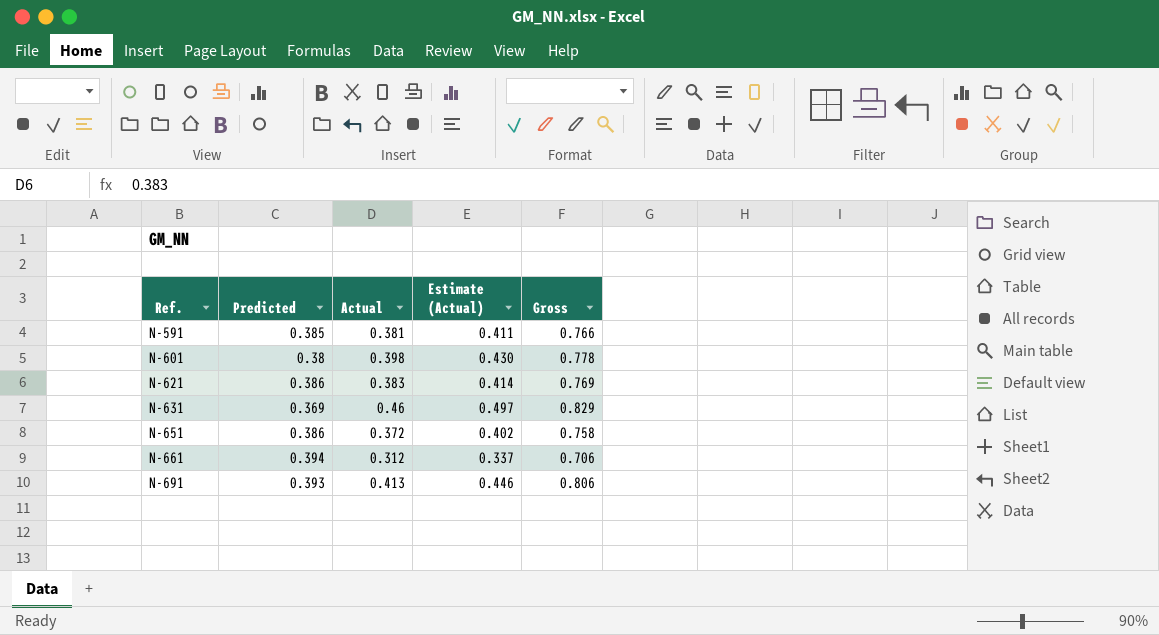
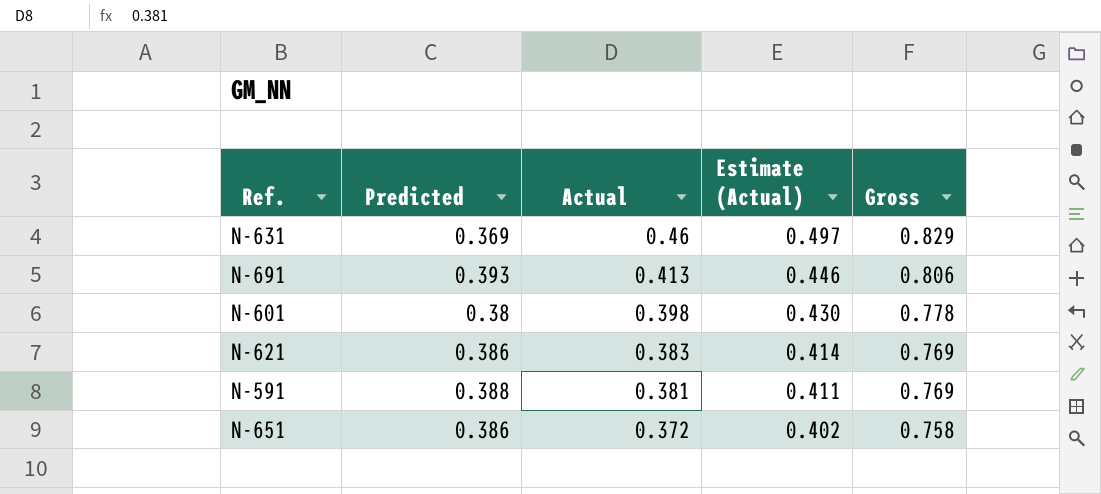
row order: Ref. ascending -> Actual descending
row N-661: 0.394 | 0.312 | 0.337 | 0.706 -> none
N-591 | Predicted: 0.385 -> 0.388
N-591 | Gross: 0.766 -> 0.769

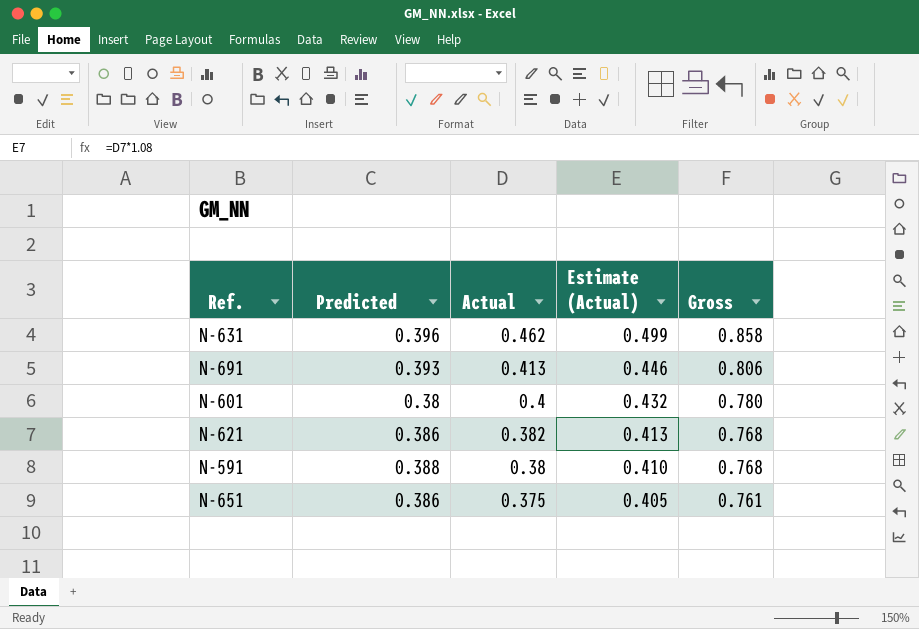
N-631 | Predicted: 0.369 -> 0.396
N-631 | Actual: 0.46 -> 0.462
N-631 | Estimate (Actual): 0.497 -> 0.499
N-631 | Gross: 0.829 -> 0.858
N-601 | Actual: 0.398 -> 0.4
N-601 | Estimate (Actual): 0.430 -> 0.432
N-601 | Gross: 0.778 -> 0.780
N-621 | Actual: 0.383 -> 0.382
N-621 | Estimate (Actual): 0.414 -> 0.413
N-621 | Gross: 0.769 -> 0.768
N-591 | Actual: 0.381 -> 0.38
N-591 | Estimate (Actual): 0.411 -> 0.410
N-591 | Gross: 0.769 -> 0.768
N-651 | Actual: 0.372 -> 0.375
N-651 | Estimate (Actual): 0.402 -> 0.405
N-651 | Gross: 0.758 -> 0.761

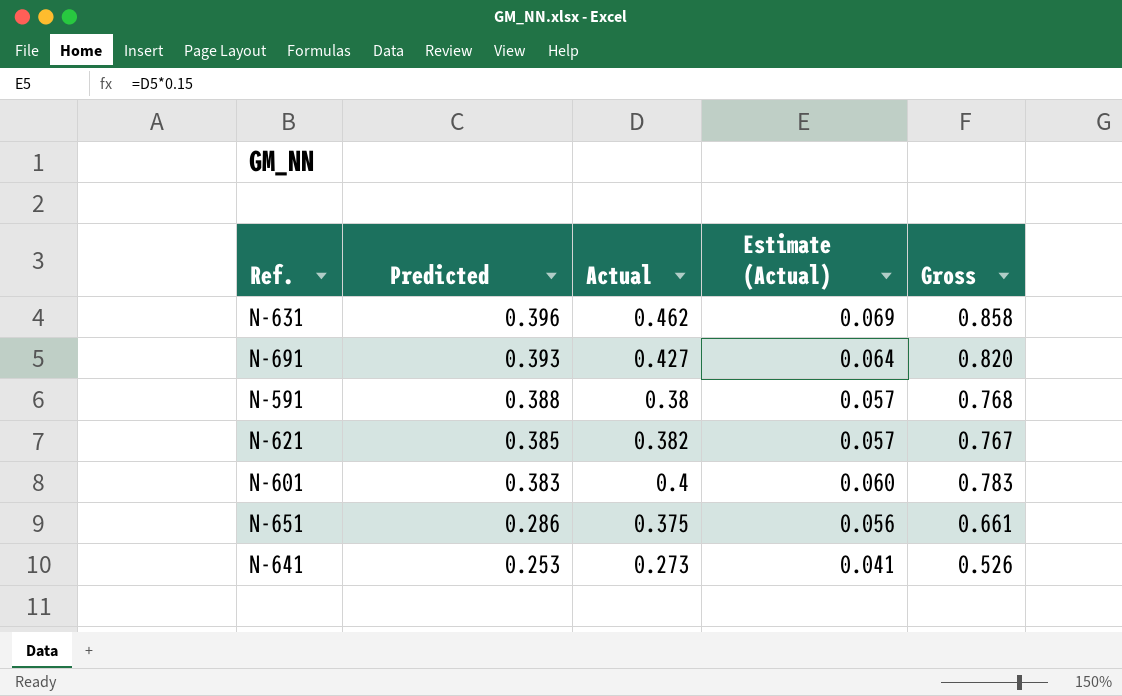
row order: Actual descending -> Predicted descending
column Estimate (Actual) | formula: [Actual] * 1.08 -> [Actual] * 0.15
N-691 | Actual: 0.413 -> 0.427
N-691 | Gross: 0.806 -> 0.820
N-621 | Predicted: 0.386 -> 0.385
N-621 | Gross: 0.768 -> 0.767
N-601 | Predicted: 0.38 -> 0.383
N-601 | Gross: 0.780 -> 0.783
N-651 | Predicted: 0.386 -> 0.286
N-651 | Gross: 0.761 -> 0.661
row N-641: none -> 0.253 | 0.273 | 0.041 | 0.526

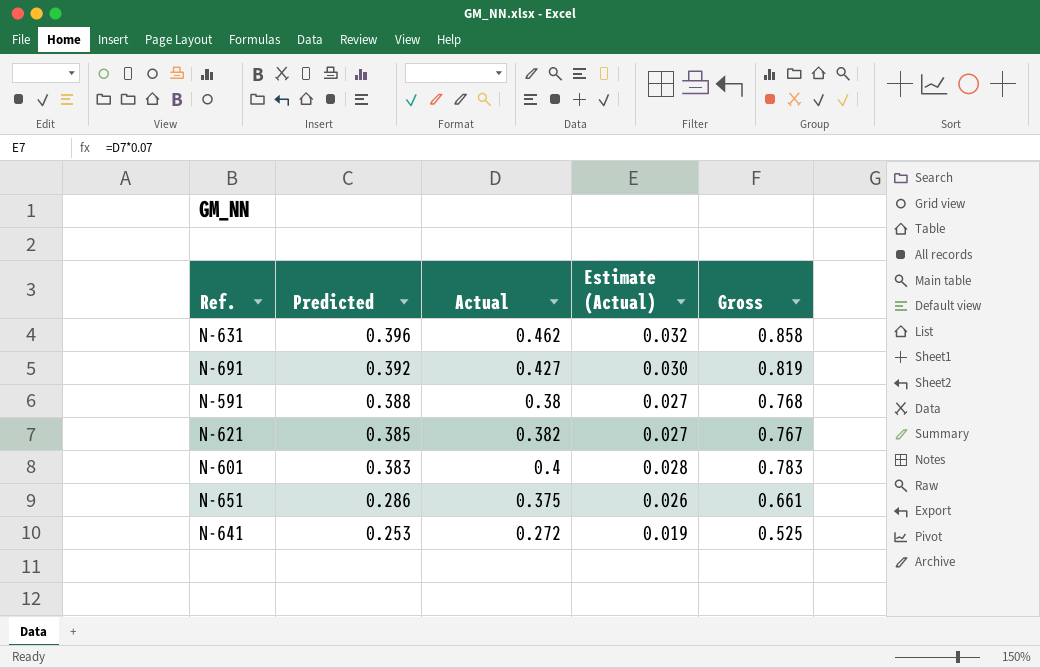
column Estimate (Actual) | formula: [Actual] * 0.15 -> [Actual] * 0.07
N-691 | Predicted: 0.393 -> 0.392
N-691 | Gross: 0.820 -> 0.819
N-641 | Actual: 0.273 -> 0.272
N-641 | Gross: 0.526 -> 0.525

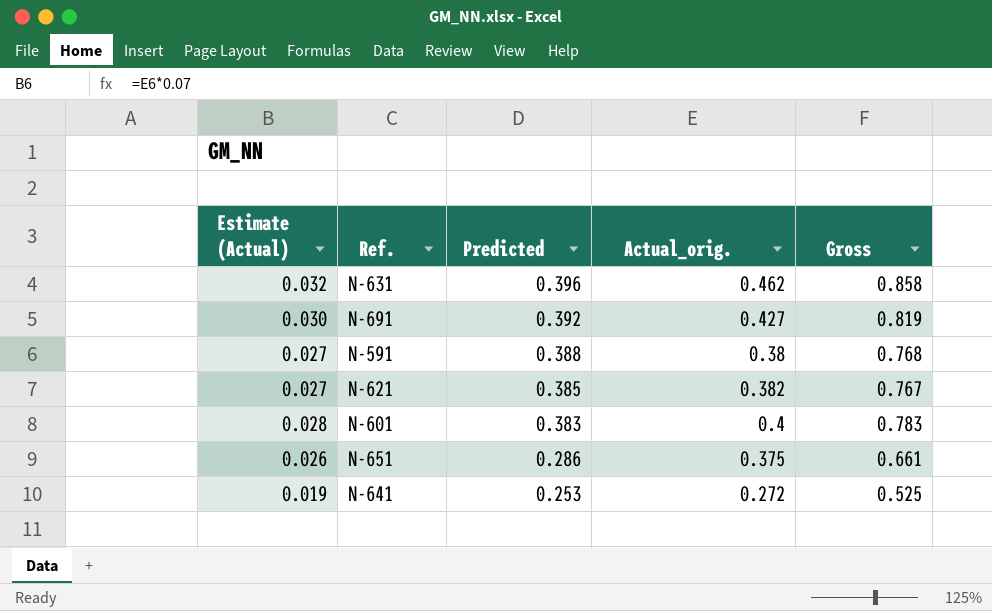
column Estimate (Actual) | position: 4 -> 1
column name: Actual -> Actual_orig.

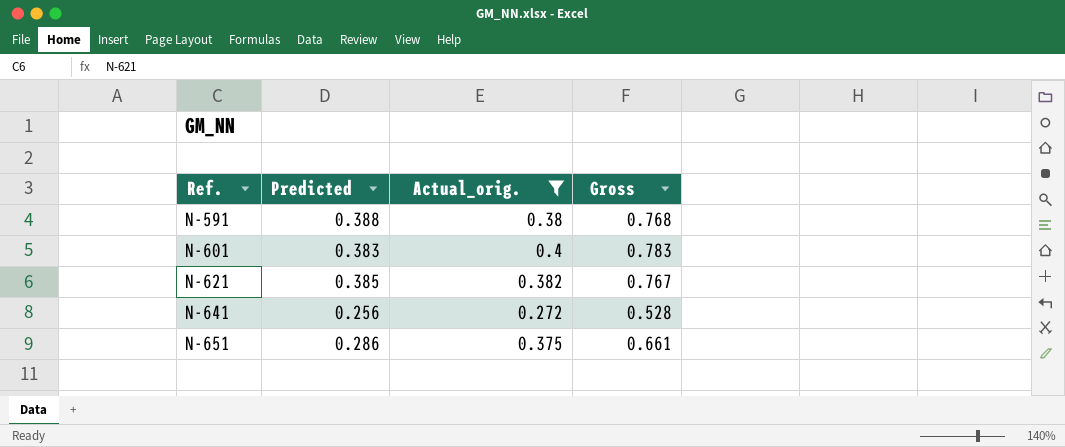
filter: none -> Actual_orig. <= 0.4
row order: Predicted descending -> Ref. ascending
column Estimate (Actual) | formula: [Actual_orig.] * 0.07 -> none
N-641 | Predicted: 0.253 -> 0.256
N-641 | Gross: 0.525 -> 0.528

